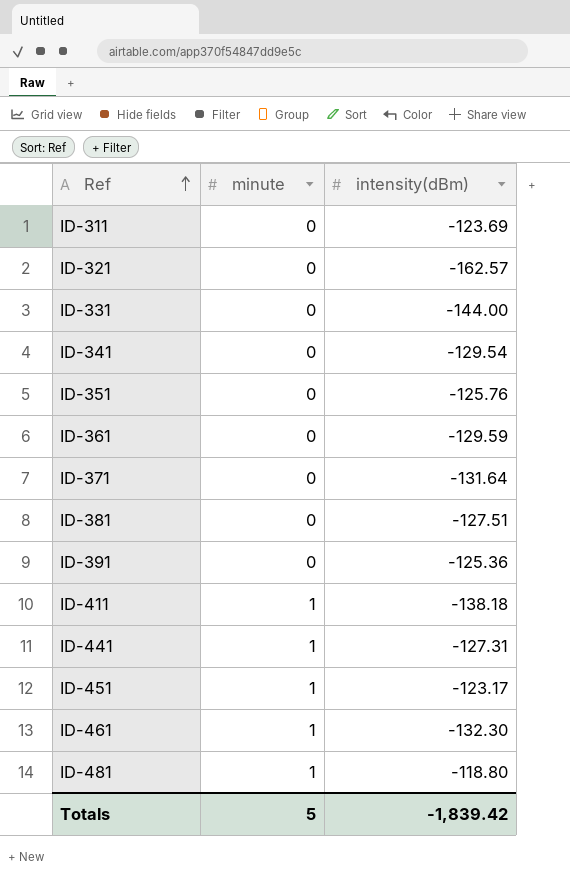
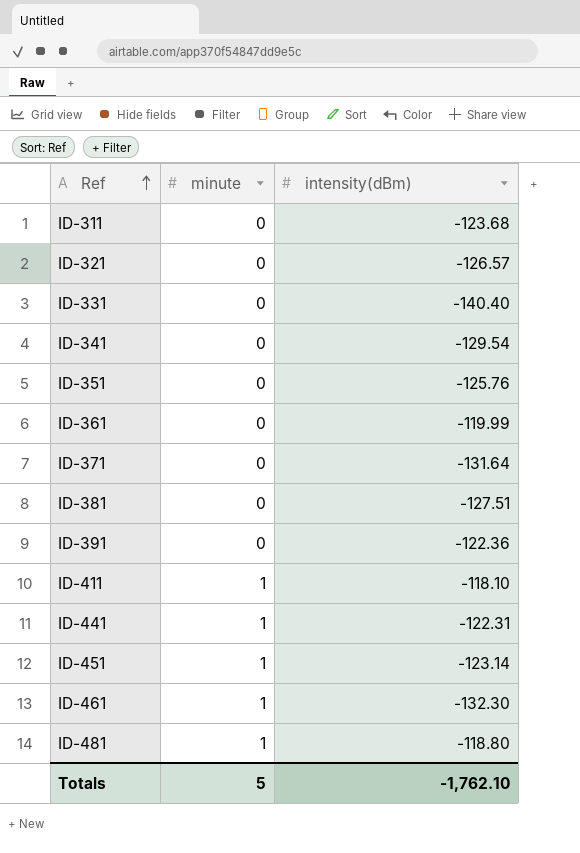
ID-311 | intensity(dBm): -123.69 -> -123.68
ID-321 | intensity(dBm): -162.57 -> -126.57
ID-331 | intensity(dBm): -144.00 -> -140.40
ID-361 | intensity(dBm): -129.59 -> -119.99
ID-391 | intensity(dBm): -125.36 -> -122.36
ID-411 | intensity(dBm): -138.18 -> -118.10
ID-441 | intensity(dBm): -127.31 -> -122.31
ID-451 | intensity(dBm): -123.17 -> -123.14
Totals | intensity(dBm): -1,839.42 -> -1,762.10

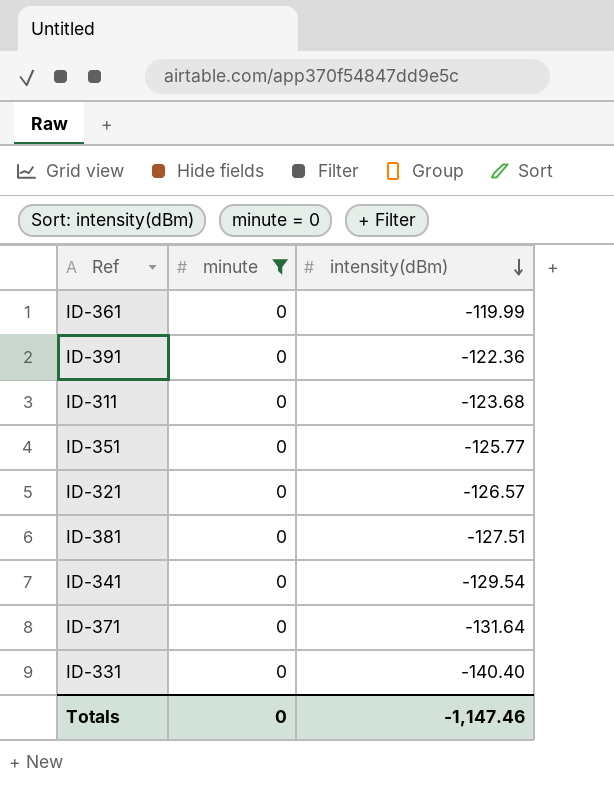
filter: none -> minute = 0
row order: Ref ascending -> intensity(dBm) descending
ID-351 | intensity(dBm): -125.76 -> -125.77
Totals | minute: 5 -> 0
Totals | intensity(dBm): -1,762.10 -> -1,147.46

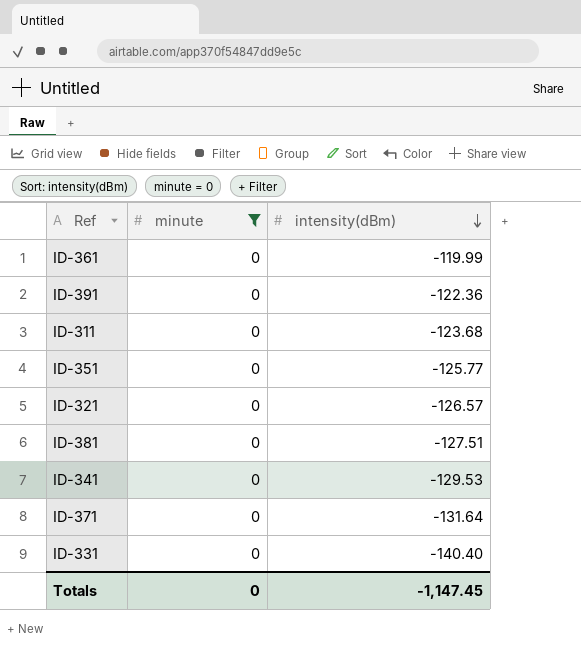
ID-341 | intensity(dBm): -129.54 -> -129.53
Totals | intensity(dBm): -1,147.46 -> -1,147.45

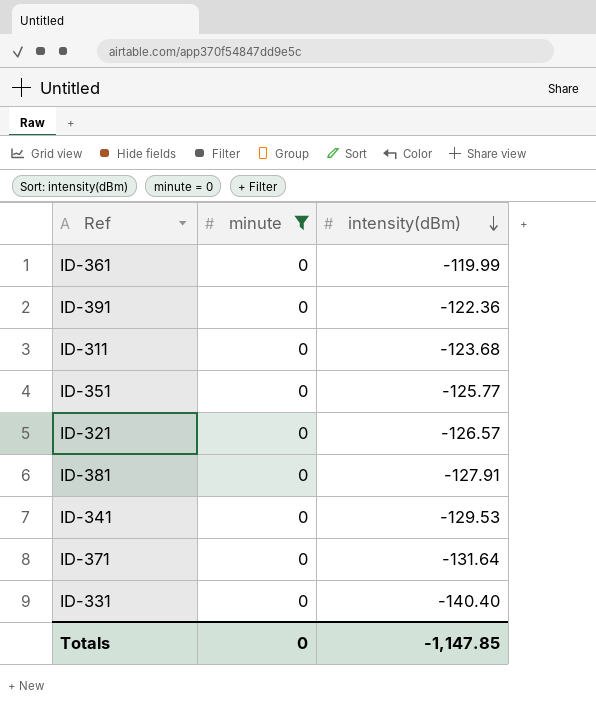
ID-381 | intensity(dBm): -127.51 -> -127.91
Totals | intensity(dBm): -1,147.45 -> -1,147.85

